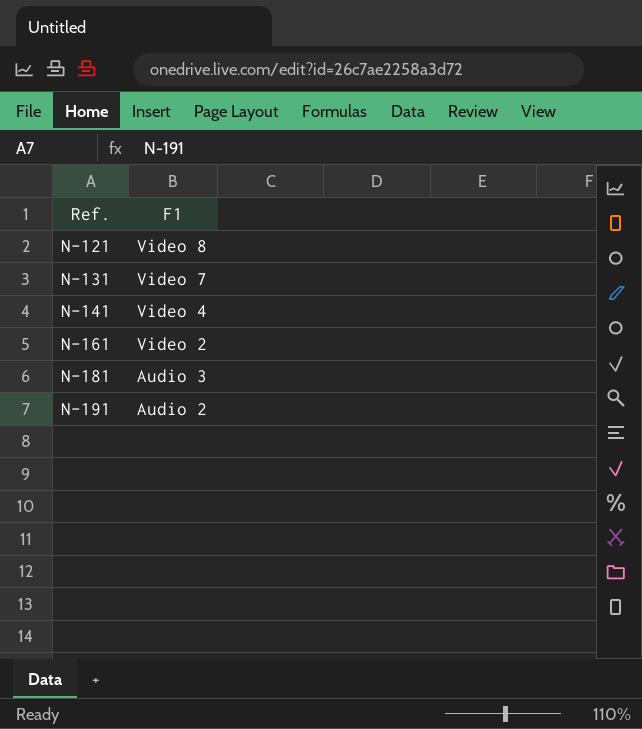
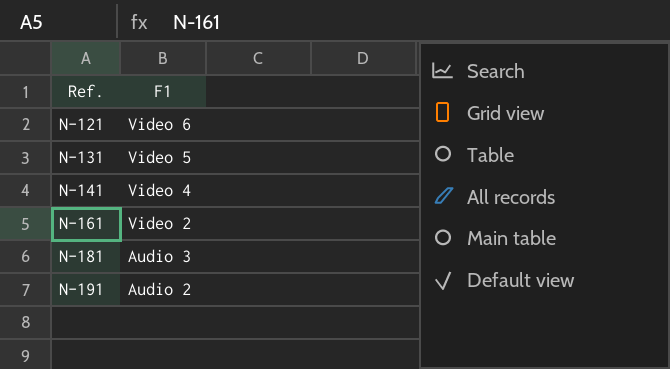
N-121 | F1: Video 8 -> Video 6
N-131 | F1: Video 7 -> Video 5

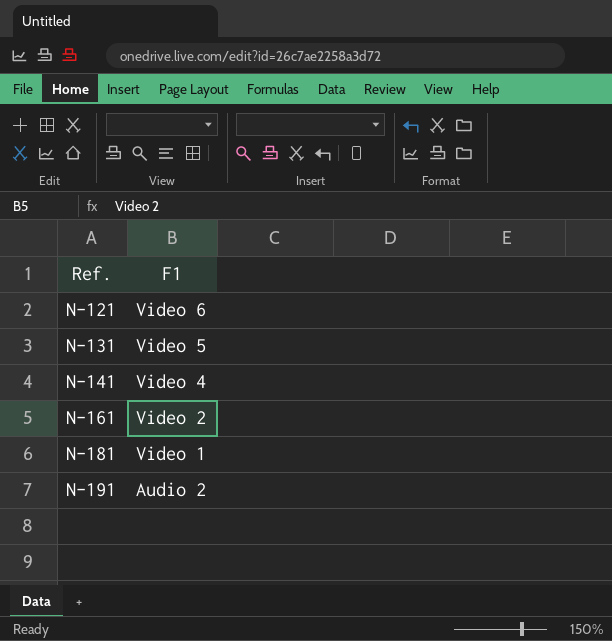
N-181 | F1: Audio 3 -> Video 1

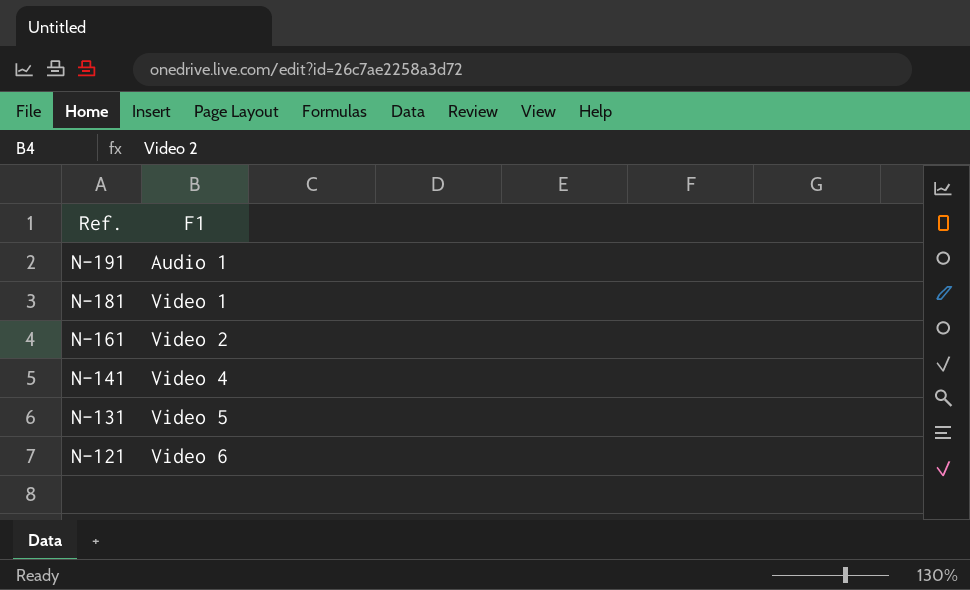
row order: Ref. ascending -> Ref. descending
N-191 | F1: Audio 2 -> Audio 1

